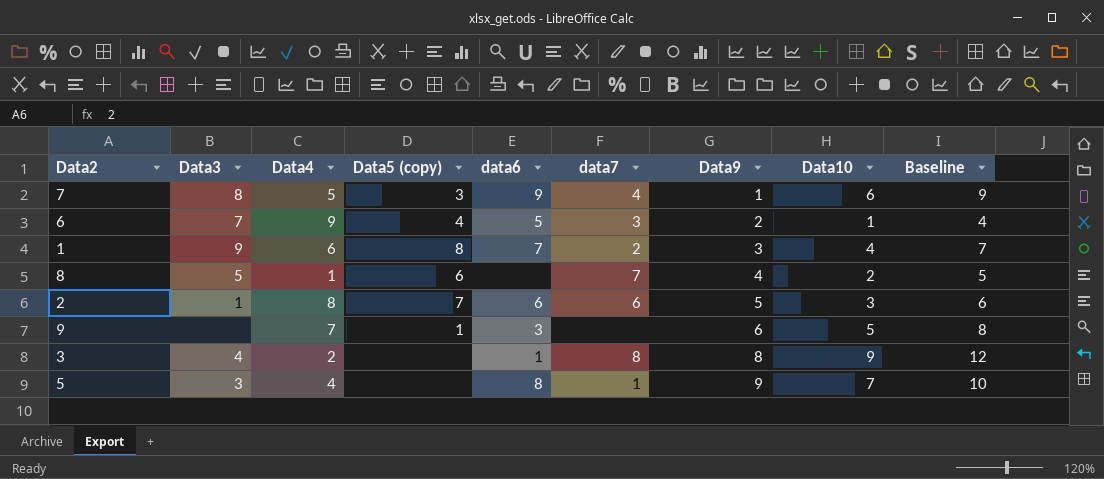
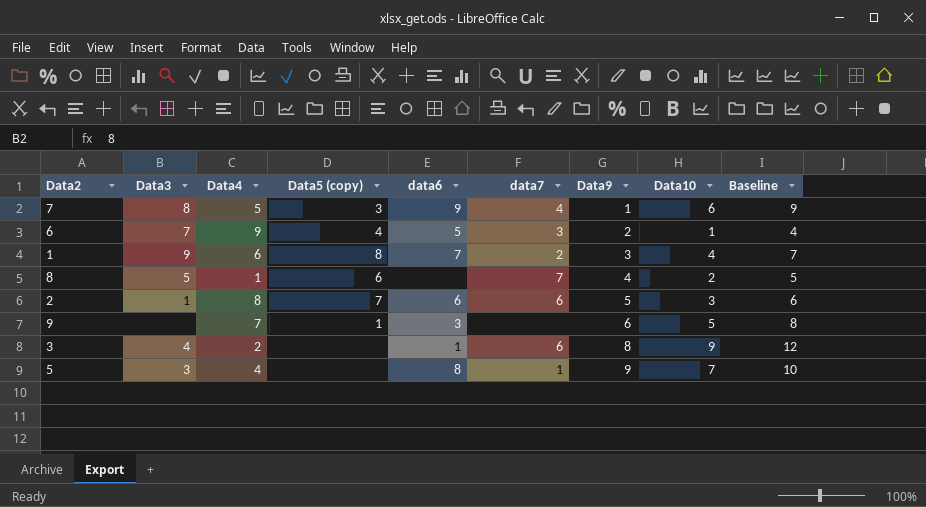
3 | data7: 8 -> 6

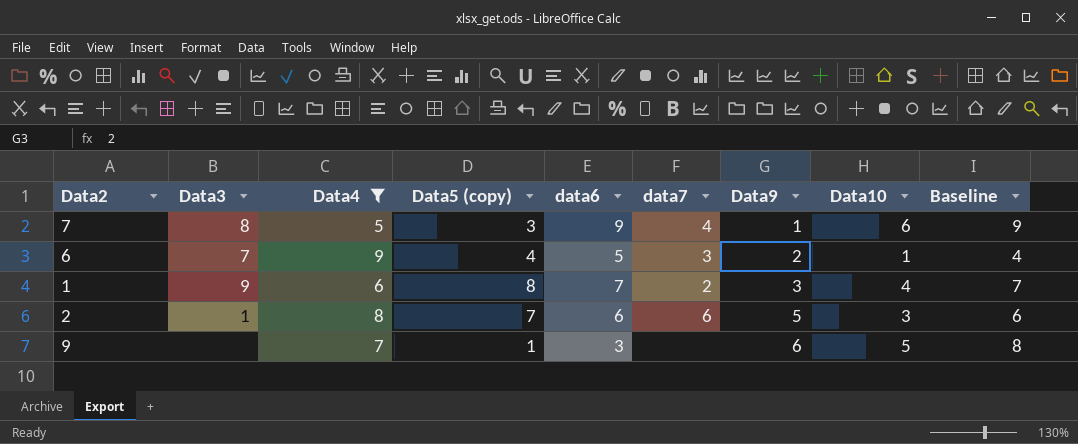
filter: none -> Data4 >= 5

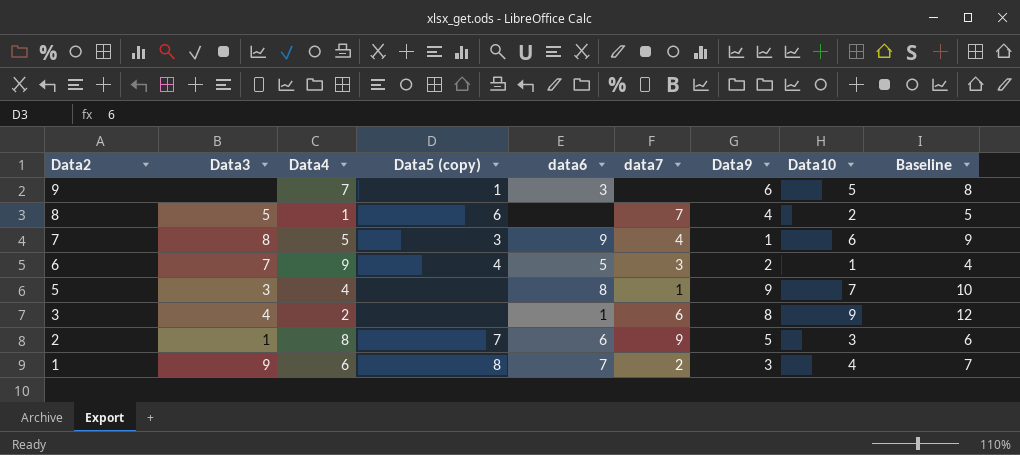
filter: Data4 >= 5 -> none
row order: Data9 ascending -> Data2 descending
2 | data7: 6 -> 9

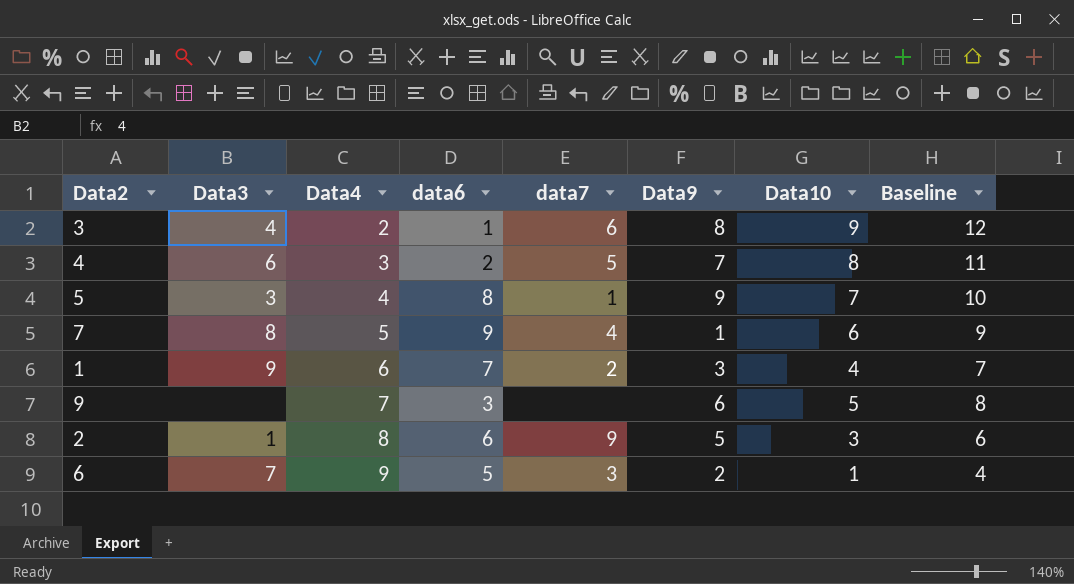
row order: Data2 descending -> Data4 ascending
column Data5 (copy) | position: 4 -> none
row 8: 5 | 1 | 6 | none | 7 | 4 | 2 | 5 -> none
row 4: none -> 6 | 3 | 2 | 5 | 7 | 8 | 11

